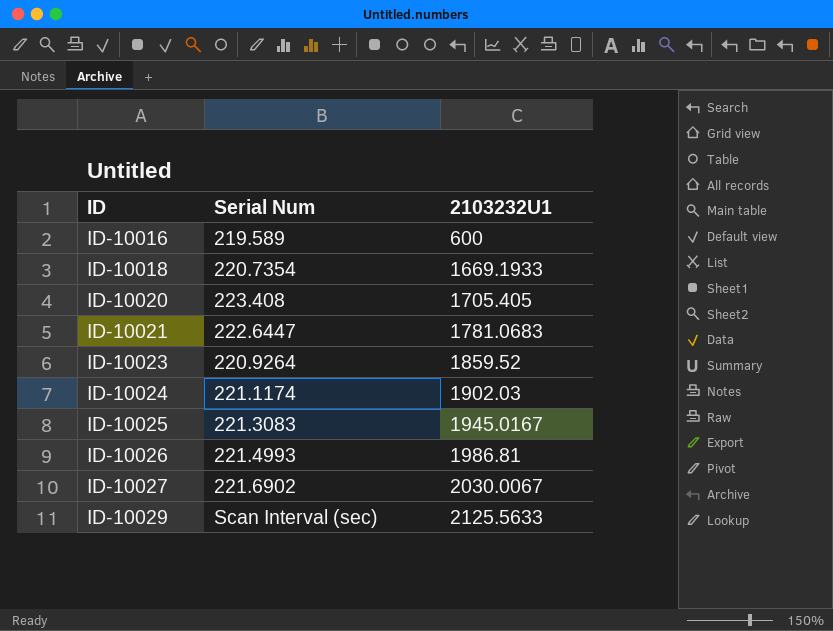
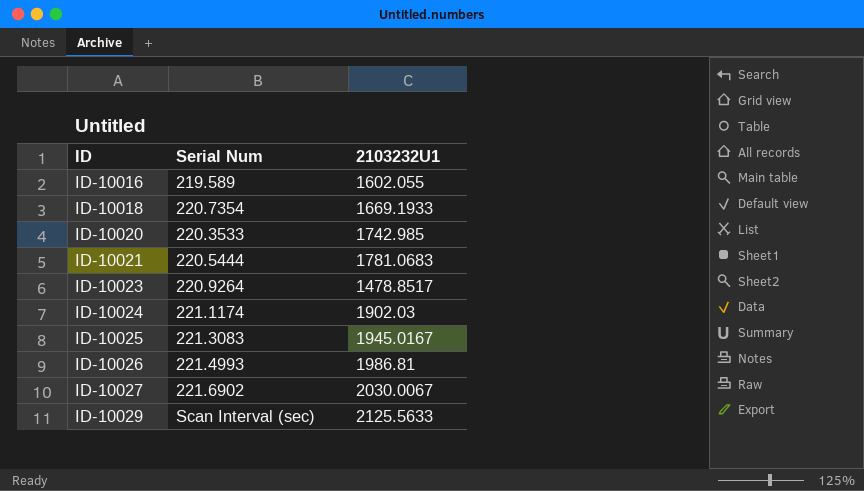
ID-10016 | 2103232U1: 600 -> 1602.055
ID-10020 | Serial Num: 223.408 -> 220.3533
ID-10020 | 2103232U1: 1705.405 -> 1742.985
ID-10021 | Serial Num: 222.6447 -> 220.5444
ID-10023 | 2103232U1: 1859.52 -> 1478.8517

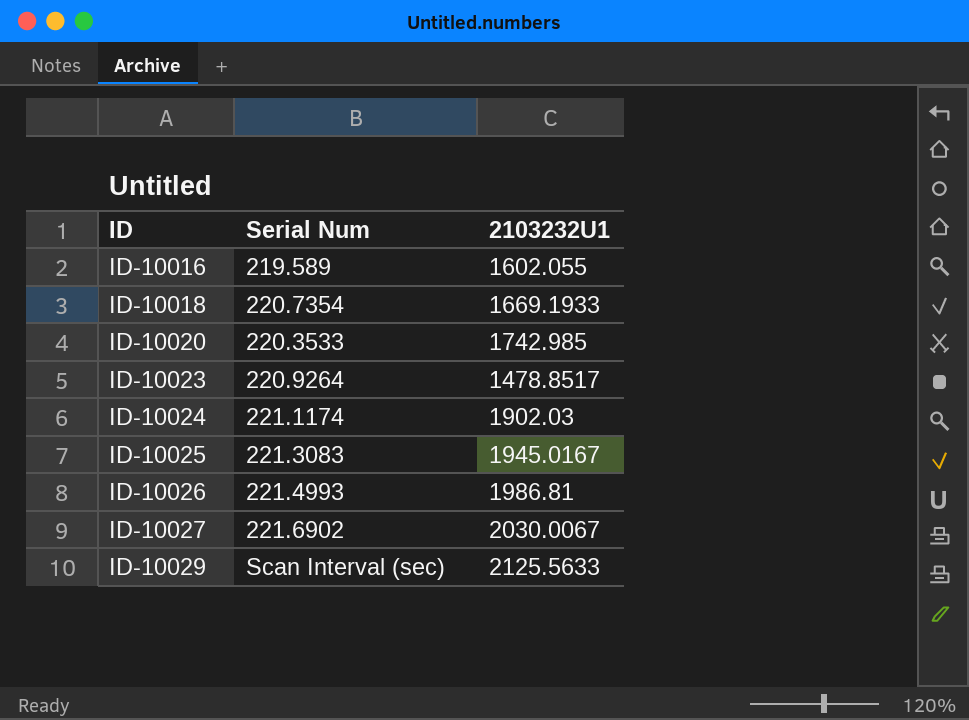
row ID-10021: 220.5444 | 1781.0683 -> none

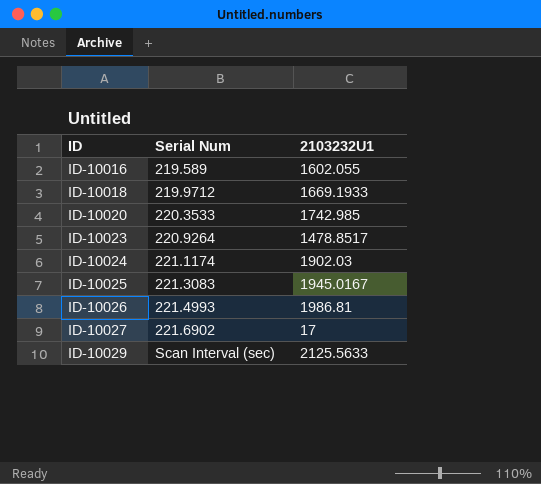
ID-10018 | Serial Num: 220.7354 -> 219.9712
ID-10027 | 2103232U1: 2030.0067 -> 17

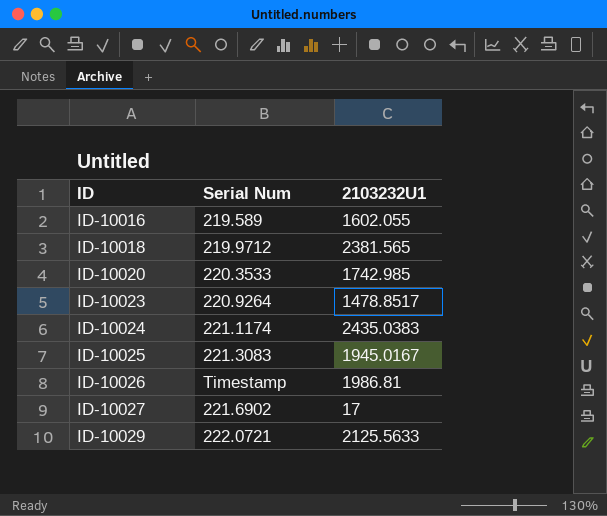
ID-10018 | 2103232U1: 1669.1933 -> 2381.565
ID-10024 | 2103232U1: 1902.03 -> 2435.0383
ID-10026 | Serial Num: 221.4993 -> Timestamp
ID-10029 | Serial Num: Scan Interval (sec) -> 222.0721

